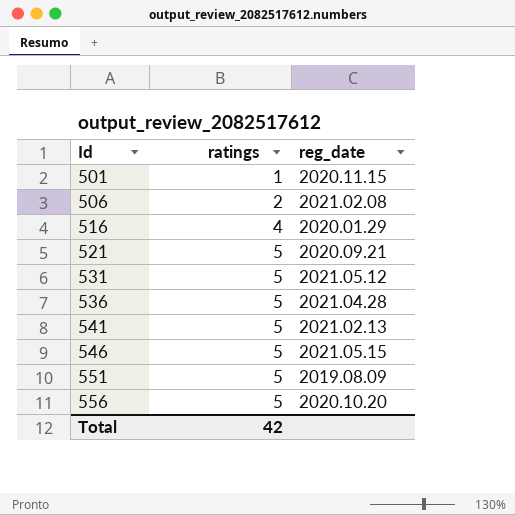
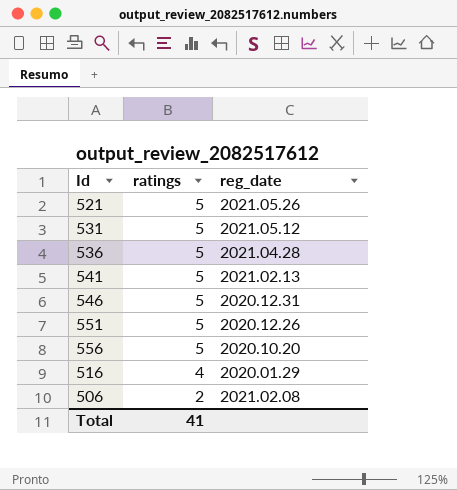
row order: Id ascending -> ratings descending
row 501: 1 | 2020.11.15 -> none
521 | reg_date: 2020.09.21 -> 2021.05.26
546 | reg_date: 2021.05.15 -> 2020.12.31
551 | reg_date: 2019.08.09 -> 2020.12.26
Total | ratings: 42 -> 41

